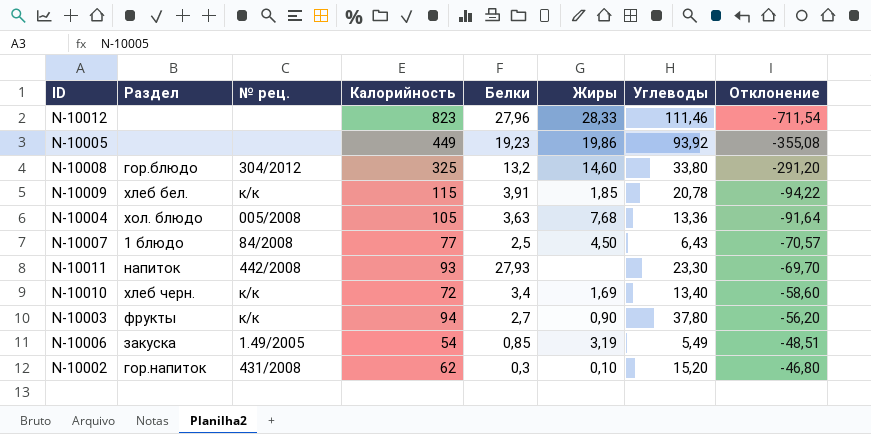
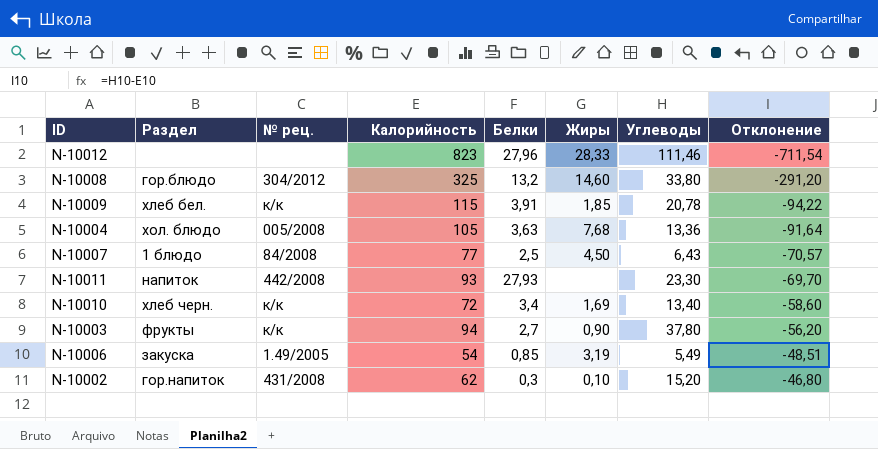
row N-10005: none | none | 449 | 19,23 | 19,86 | 93,92 | -355,08 -> none

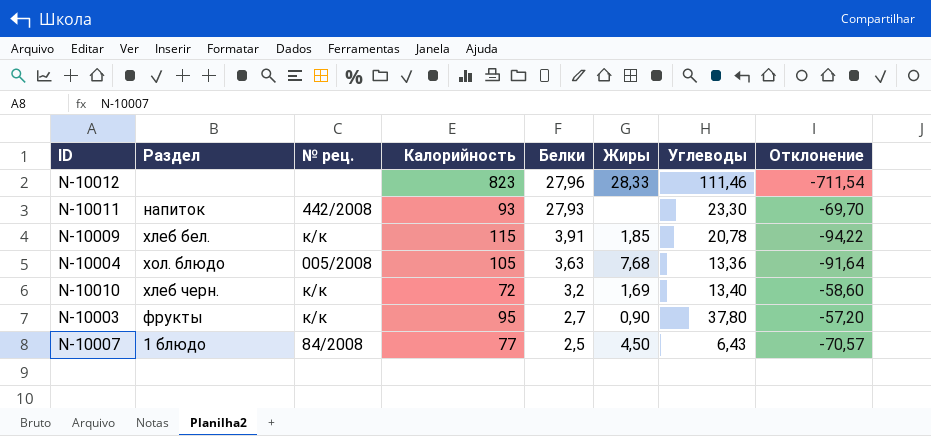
row order: Отклонение ascending -> Белки descending
row N-10008: гор.блюдо | 304/2012 | 325 | 13,2 | 14,60 | 33,80 | -291,20 -> none
row N-10006: закуска | 1.49/2005 | 54 | 0,85 | 3,19 | 5,49 | -48,51 -> none
row N-10002: гор.напиток | 431/2008 | 62 | 0,3 | 0,10 | 15,20 | -46,80 -> none
N-10010 | Белки: 3,4 -> 3,2
N-10003 | Калорийность: 94 -> 95
N-10003 | Отклонение: -56,20 -> -57,20

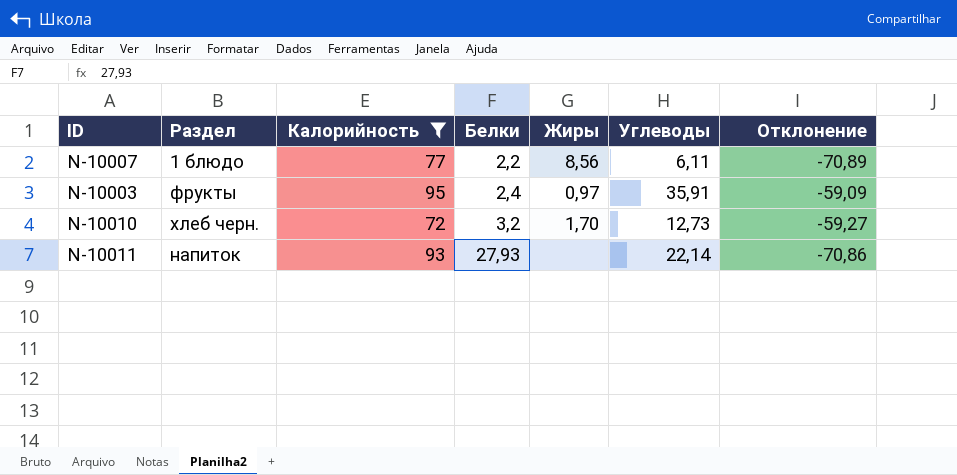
filter: none -> Калорийность <= 95
row order: Белки descending -> Белки ascending
column № рец. | position: 3 -> none
N-10007 | Белки: 2,5 -> 2,2
N-10007 | Жиры: 4,50 -> 8,56
N-10007 | Углеводы: 6,43 -> 6,11
N-10007 | Отклонение: -70,57 -> -70,89
N-10003 | Белки: 2,7 -> 2,4
N-10003 | Жиры: 0,90 -> 0,97
N-10003 | Углеводы: 37,80 -> 35,91
N-10003 | Отклонение: -57,20 -> -59,09
N-10010 | Жиры: 1,69 -> 1,70
N-10010 | Углеводы: 13,40 -> 12,73
N-10010 | Отклонение: -58,60 -> -59,27
N-10011 | Углеводы: 23,30 -> 22,14
N-10011 | Отклонение: -69,70 -> -70,86

